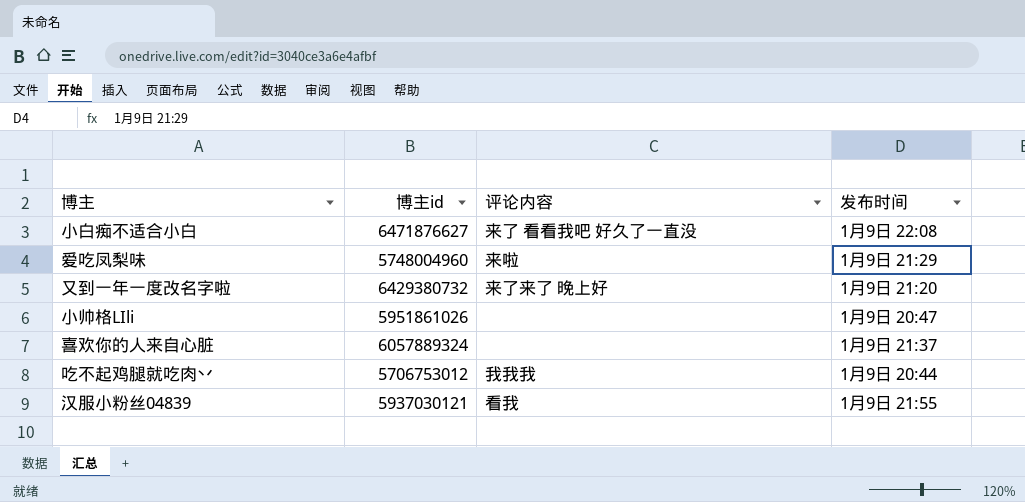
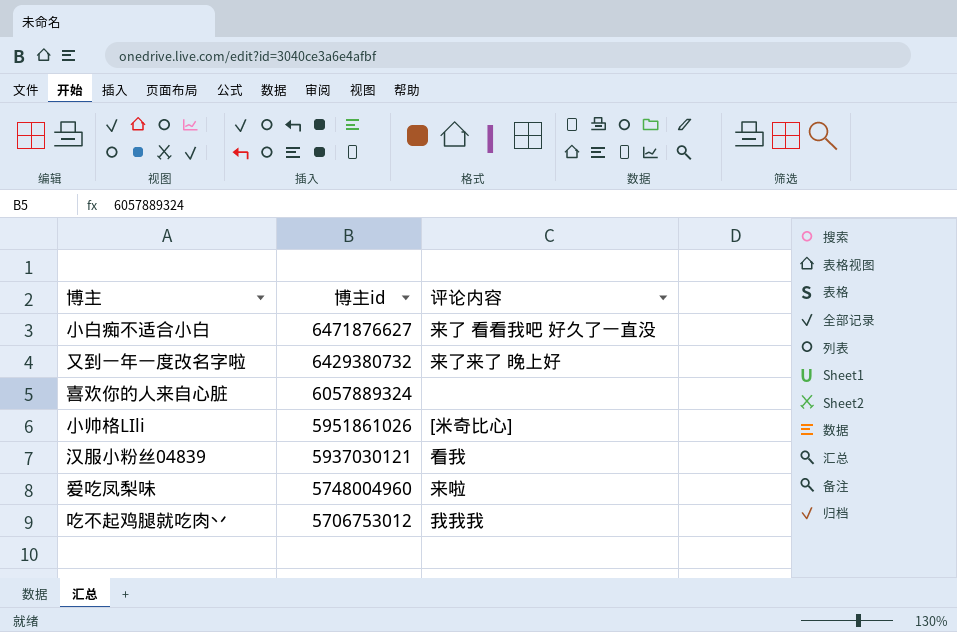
row order: none -> 博主id descending
column 发布时间 | position: 4 -> none
小帅格LIli | 评论内容: none -> [米奇比心]

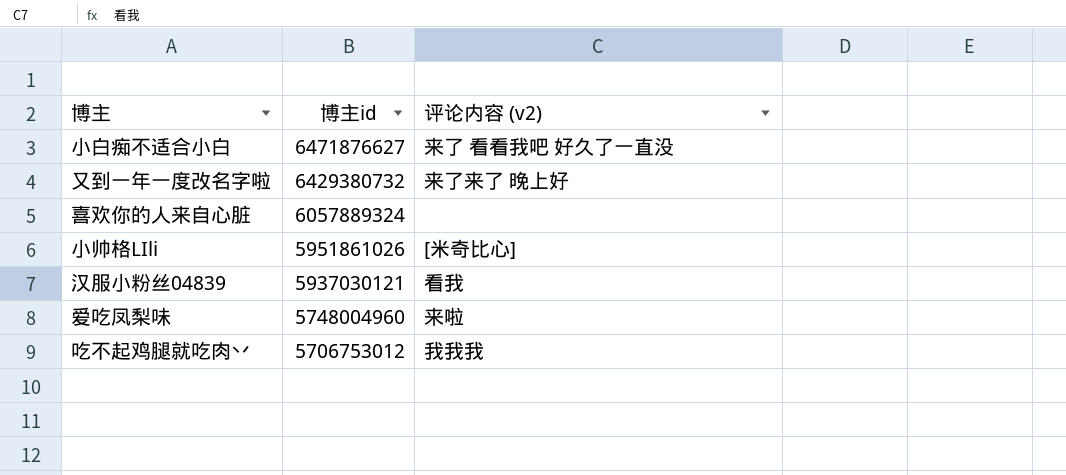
column name: 评论内容 -> 评论内容 (v2)

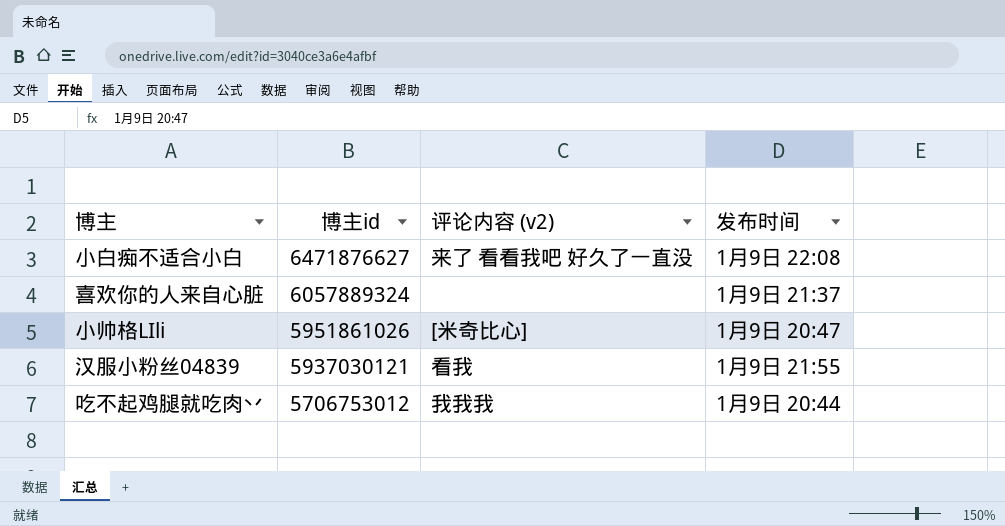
column 发布时间 | position: none -> 4
row 又到一年一度改名字啦: 6429380732 | 来了来了 晚上好 -> none
row 爱吃凤梨味: 5748004960 | 来啦 -> none

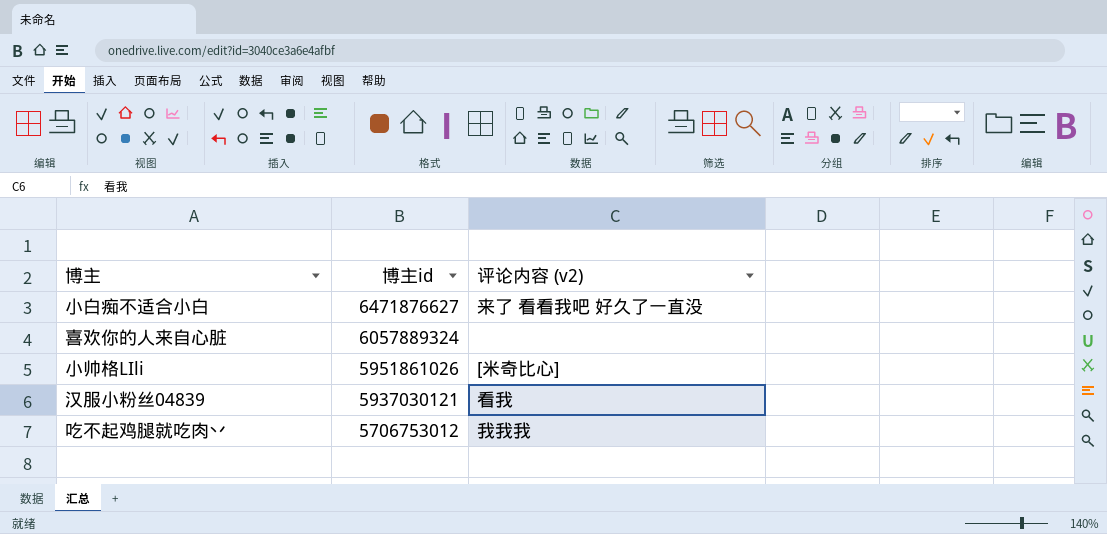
column 发布时间 | position: 4 -> none

